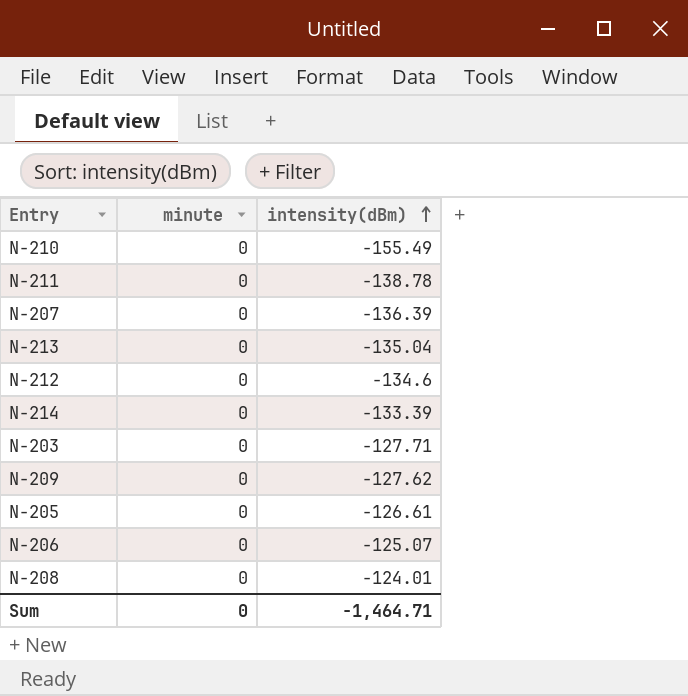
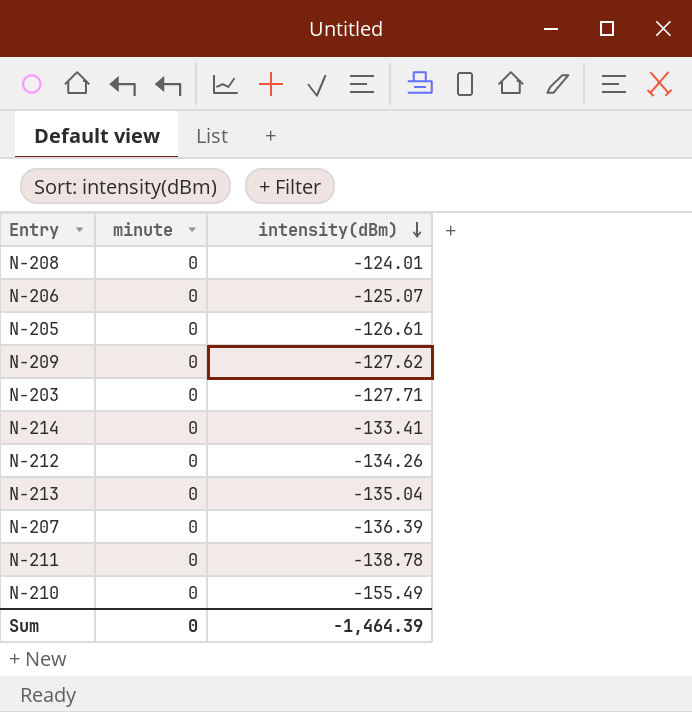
row order: intensity(dBm) ascending -> intensity(dBm) descending
N-214 | intensity(dBm): -133.39 -> -133.41
N-212 | intensity(dBm): -134.6 -> -134.26
Sum | intensity(dBm): -1,464.71 -> -1,464.39

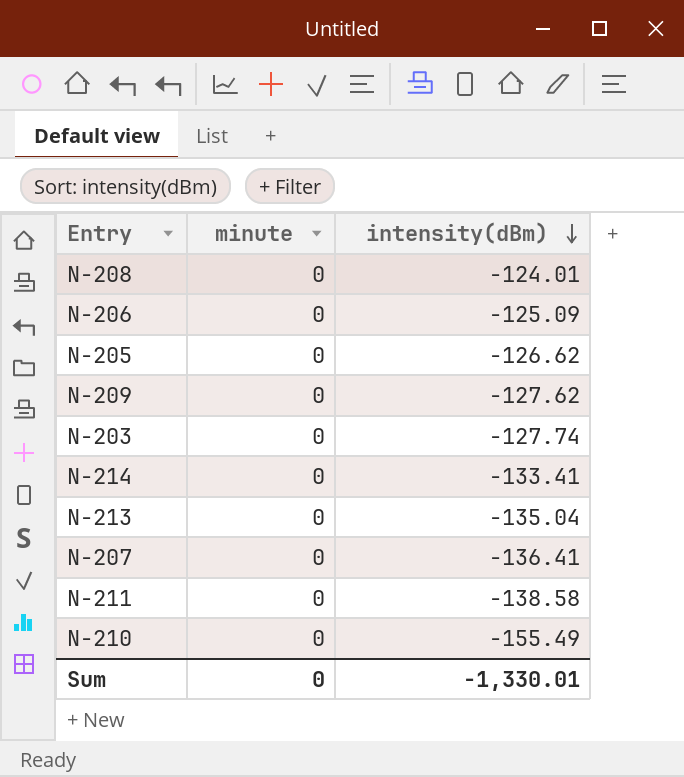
row N-212: 0 | -134.26 -> none
N-206 | intensity(dBm): -125.07 -> -125.09
N-205 | intensity(dBm): -126.61 -> -126.62
N-203 | intensity(dBm): -127.71 -> -127.74
N-207 | intensity(dBm): -136.39 -> -136.41
N-211 | intensity(dBm): -138.78 -> -138.58
Sum | intensity(dBm): -1,464.39 -> -1,330.01

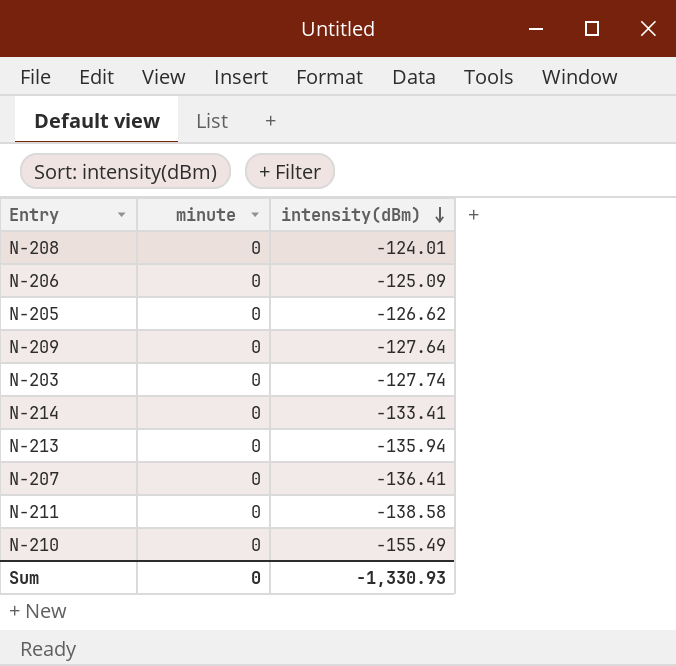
N-209 | intensity(dBm): -127.62 -> -127.64
N-213 | intensity(dBm): -135.04 -> -135.94
Sum | intensity(dBm): -1,330.01 -> -1,330.93

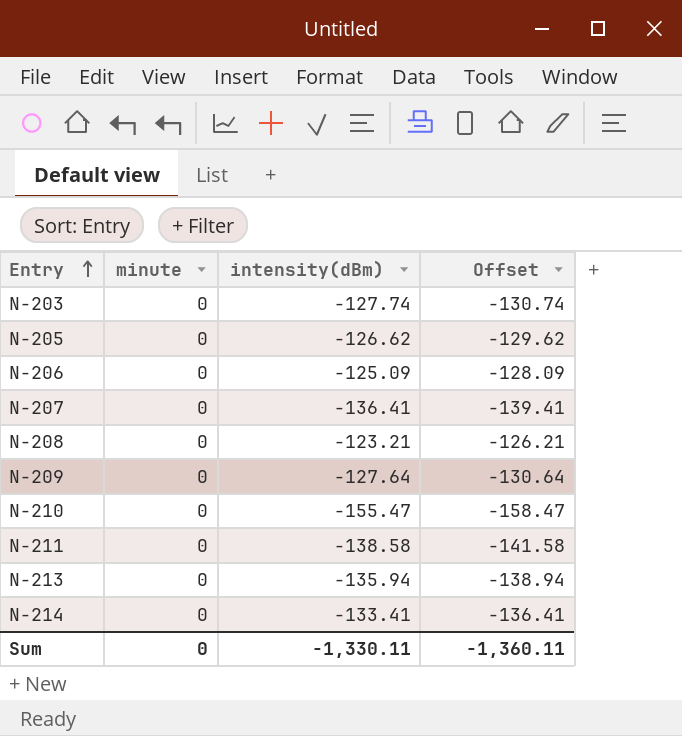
row order: intensity(dBm) descending -> Entry ascending
column Offset | formula: none -> [intensity(dBm)] - 3
N-208 | intensity(dBm): -124.01 -> -123.21
N-210 | intensity(dBm): -155.49 -> -155.47
Sum | intensity(dBm): -1,330.93 -> -1,330.11

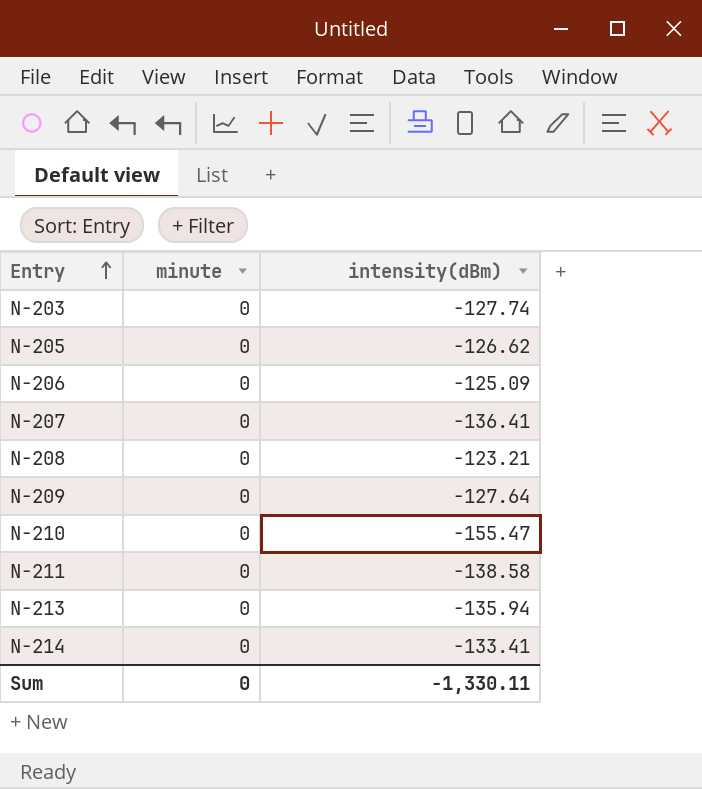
column Offset | formula: [intensity(dBm)] - 3 -> none

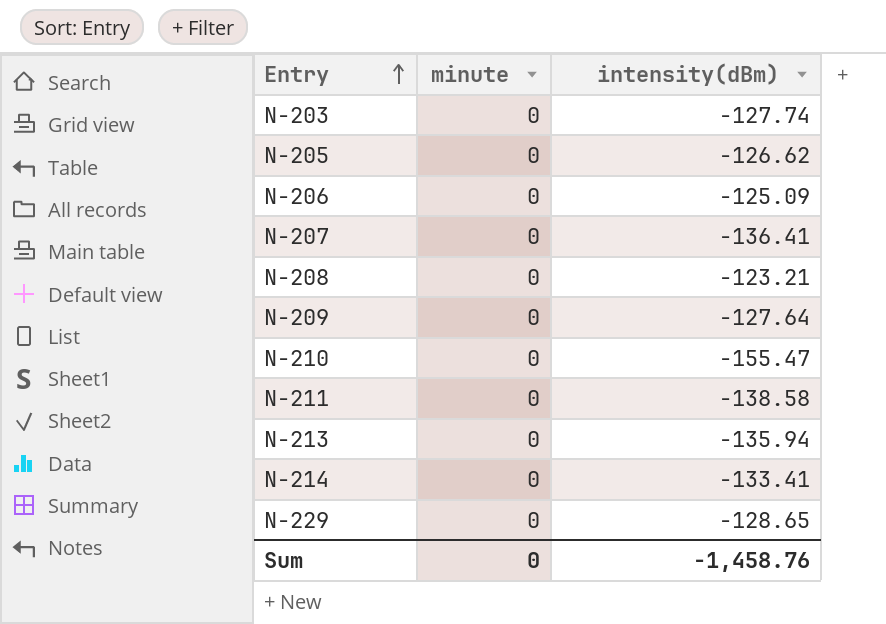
row N-229: none -> 0 | -128.65
Sum | intensity(dBm): -1,330.11 -> -1,458.76

